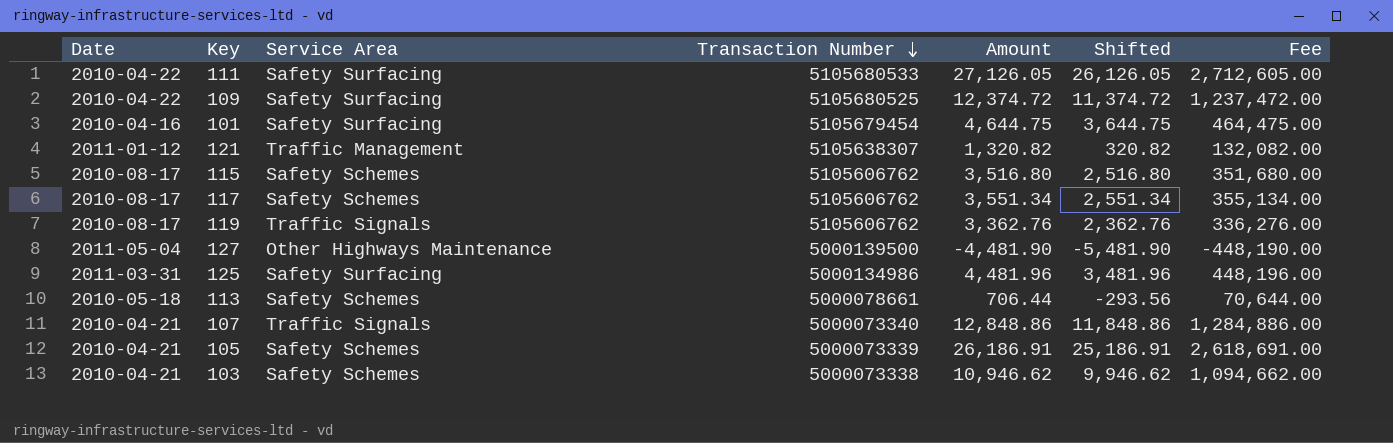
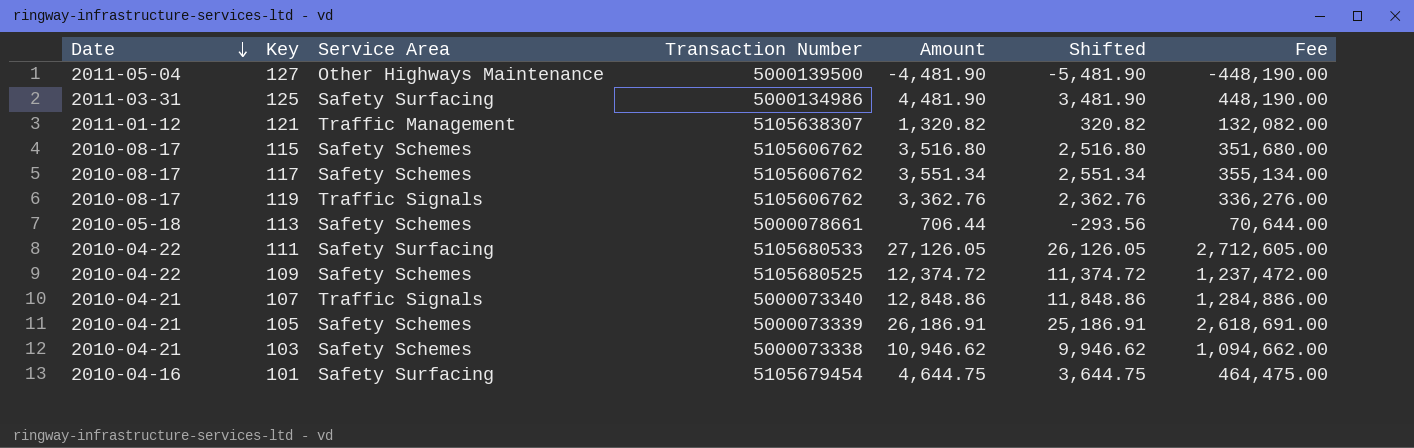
row order: Transaction Number descending -> Date descending
125 | Amount: 4,481.96 -> 4,481.90
125 | Shifted: 3,481.96 -> 3,481.90
125 | Fee: 448,196.00 -> 448,190.00
109 | Service Area: Safety Surfacing -> Safety Schemes

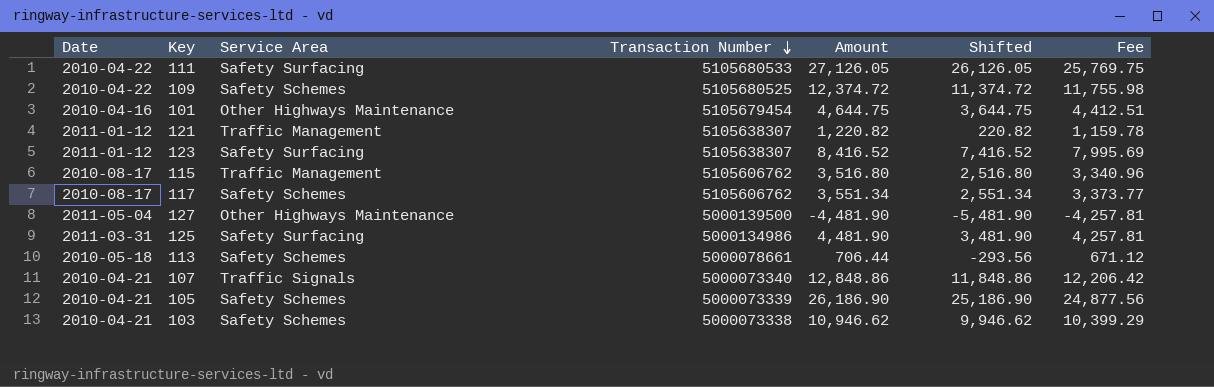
row order: Date descending -> Transaction Number descending
column Fee | formula: [Amount] * 100 -> [Amount] * 0.95
row 119: 2010-08-17 | Traffic Signals | 5105606762 | 3,362.76 | 2,362.76 | 336,276.00 -> none
101 | Service Area: Safety Surfacing -> Other Highways Maintenance
121 | Amount: 1,320.82 -> 1,220.82
121 | Shifted: 320.82 -> 220.82
row 123: none -> 2011-01-12 | Safety Surfacing | 5105638307 | 8,416.52 | 7,416.52 | 7,995.69
115 | Service Area: Safety Schemes -> Traffic Management
105 | Amount: 26,186.91 -> 26,186.90
105 | Shifted: 25,186.91 -> 25,186.90

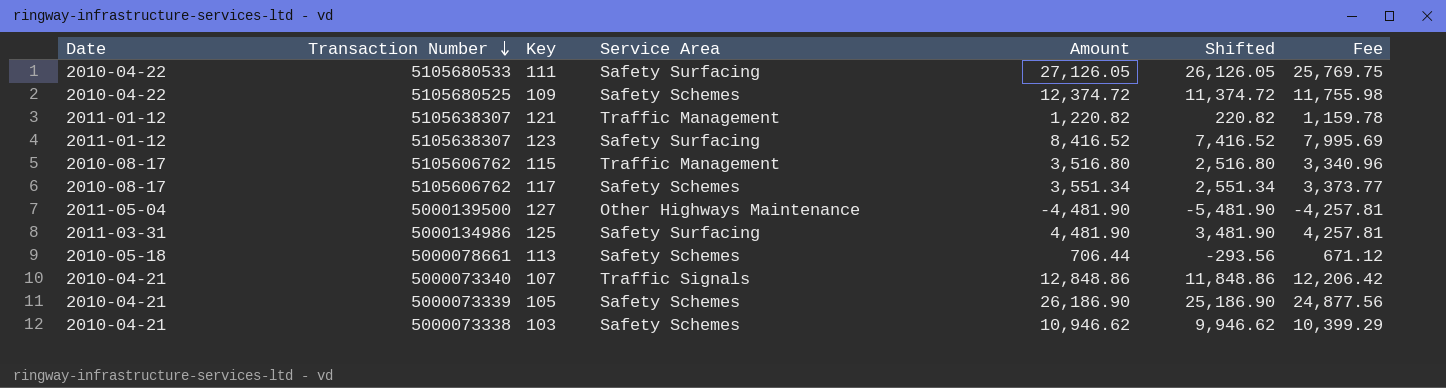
column Transaction Number | position: 4 -> 2
row 101: 2010-04-16 | Other Highways Maintenance | 5105679454 | 4,644.75 | 3,644.75 | 4,412.51 -> none

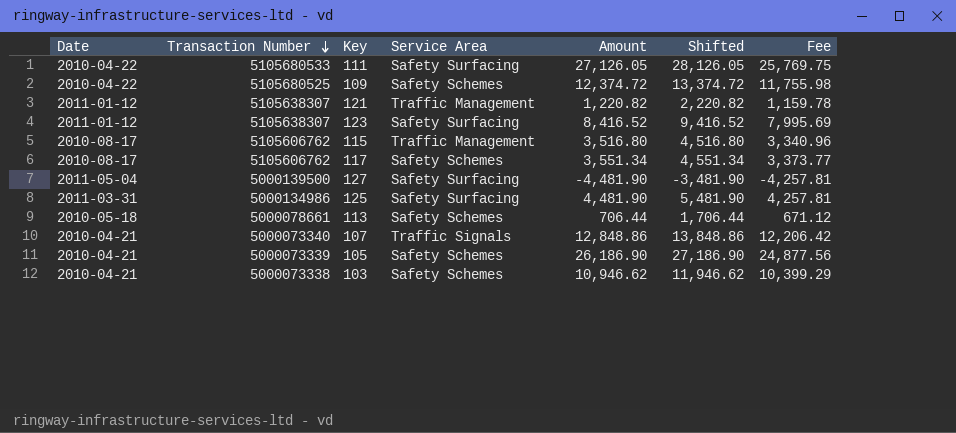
column Shifted | formula: [Amount] - 1000 -> [Amount] + 1000
127 | Service Area: Other Highways Maintenance -> Safety Surfacing

